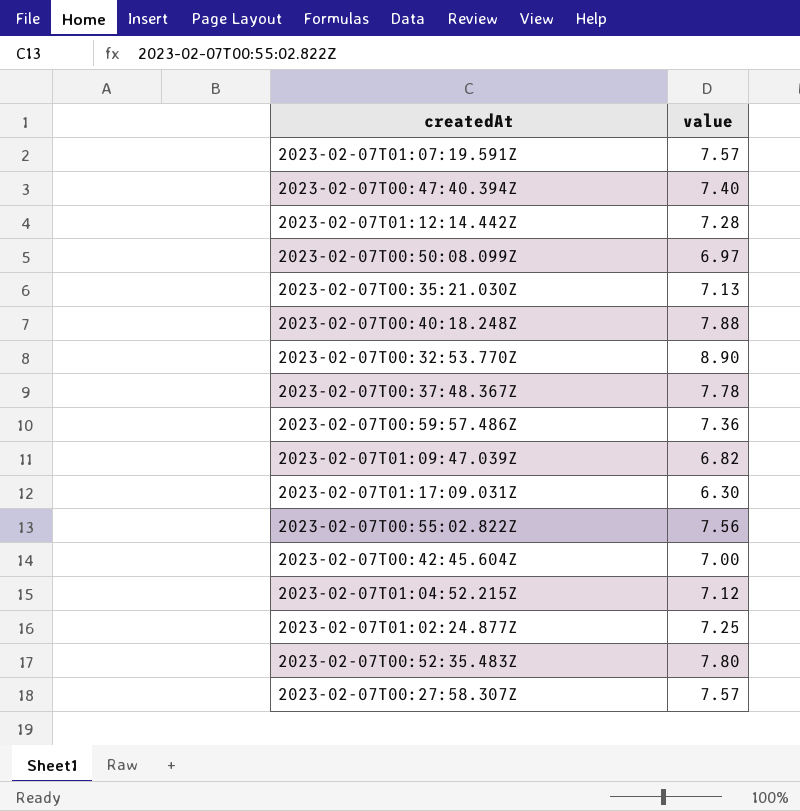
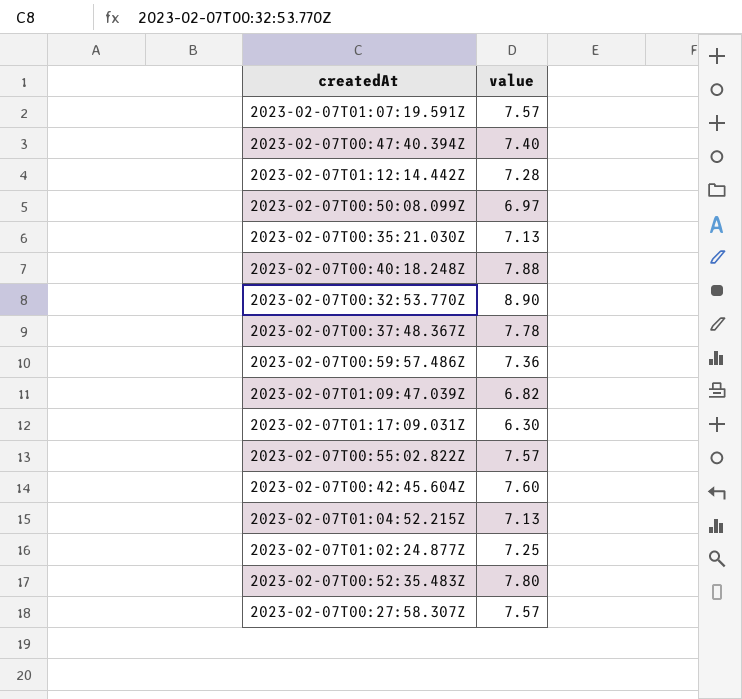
2023-02-07T00:55:02.822Z | value: 7.56 -> 7.57
2023-02-07T00:42:45.604Z | value: 7.00 -> 7.60
2023-02-07T01:04:52.215Z | value: 7.12 -> 7.13

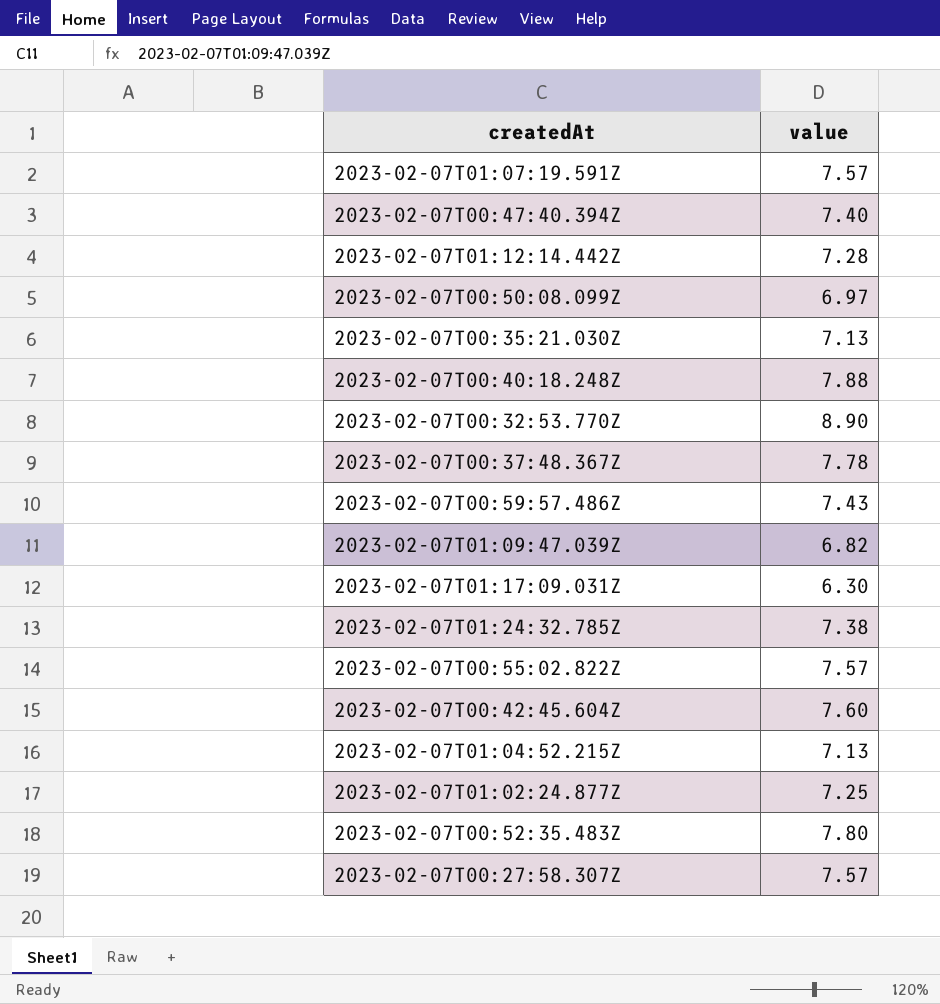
2023-02-07T00:59:57.486Z | value: 7.36 -> 7.43
row 2023-02-07T01:24:32.785Z: none -> 7.38

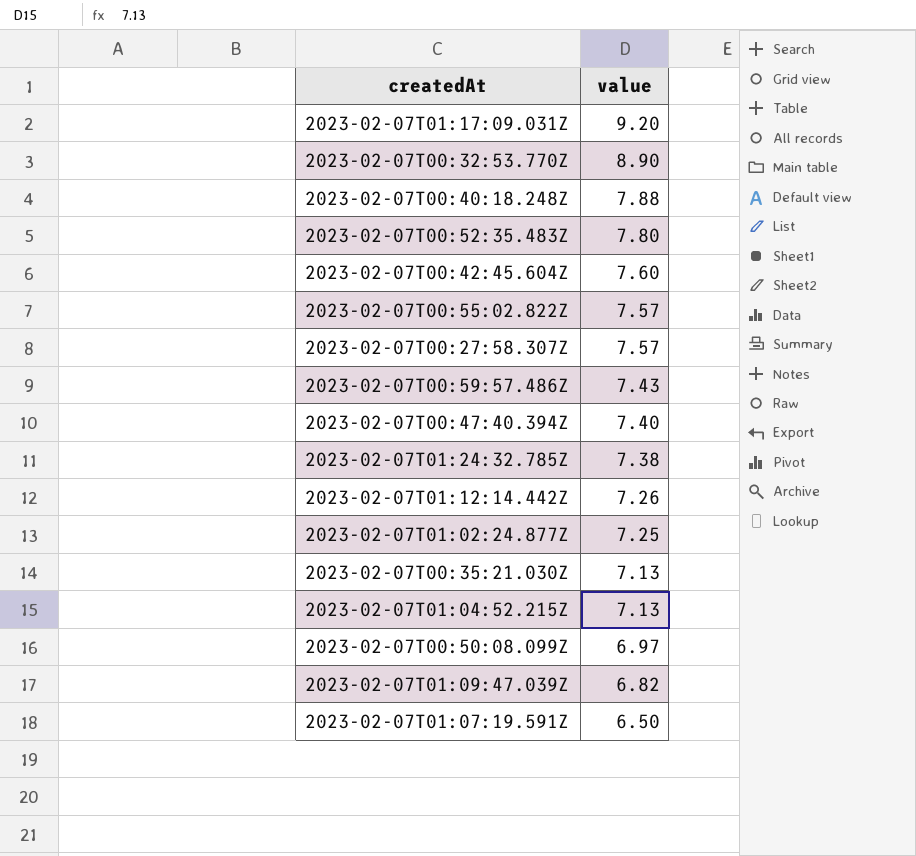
row order: none -> value descending
row 2023-02-07T00:37:48.367Z: 7.78 -> none
2023-02-07T01:17:09.031Z | value: 6.30 -> 9.20
2023-02-07T01:12:14.442Z | value: 7.28 -> 7.26
2023-02-07T01:07:19.591Z | value: 7.57 -> 6.50

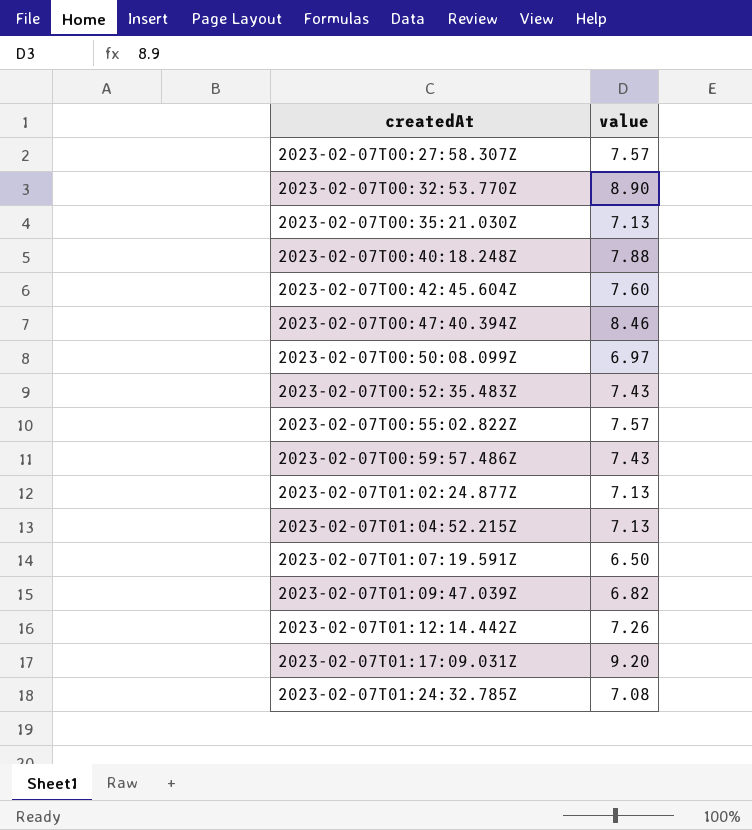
row order: value descending -> createdAt ascending
2023-02-07T00:47:40.394Z | value: 7.40 -> 8.46
2023-02-07T00:52:35.483Z | value: 7.80 -> 7.43
2023-02-07T01:02:24.877Z | value: 7.25 -> 7.13
2023-02-07T01:24:32.785Z | value: 7.38 -> 7.08

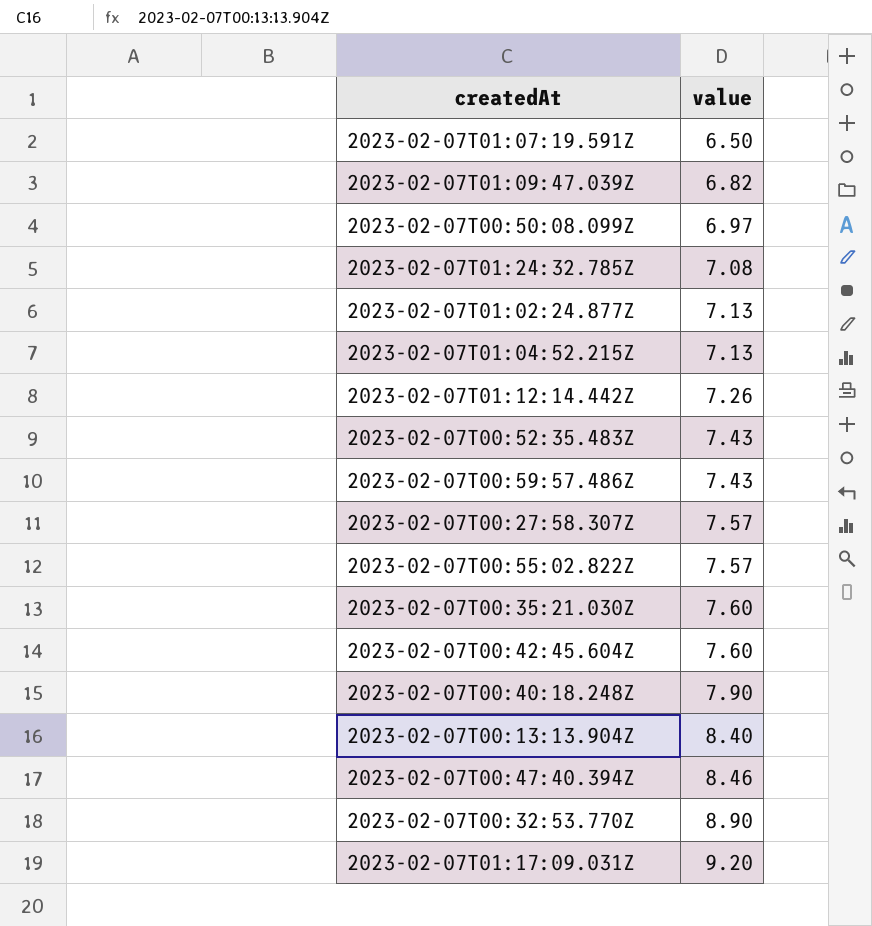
row order: createdAt ascending -> value ascending
2023-02-07T00:35:21.030Z | value: 7.13 -> 7.60
2023-02-07T00:40:18.248Z | value: 7.88 -> 7.90
row 2023-02-07T00:13:13.904Z: none -> 8.40

